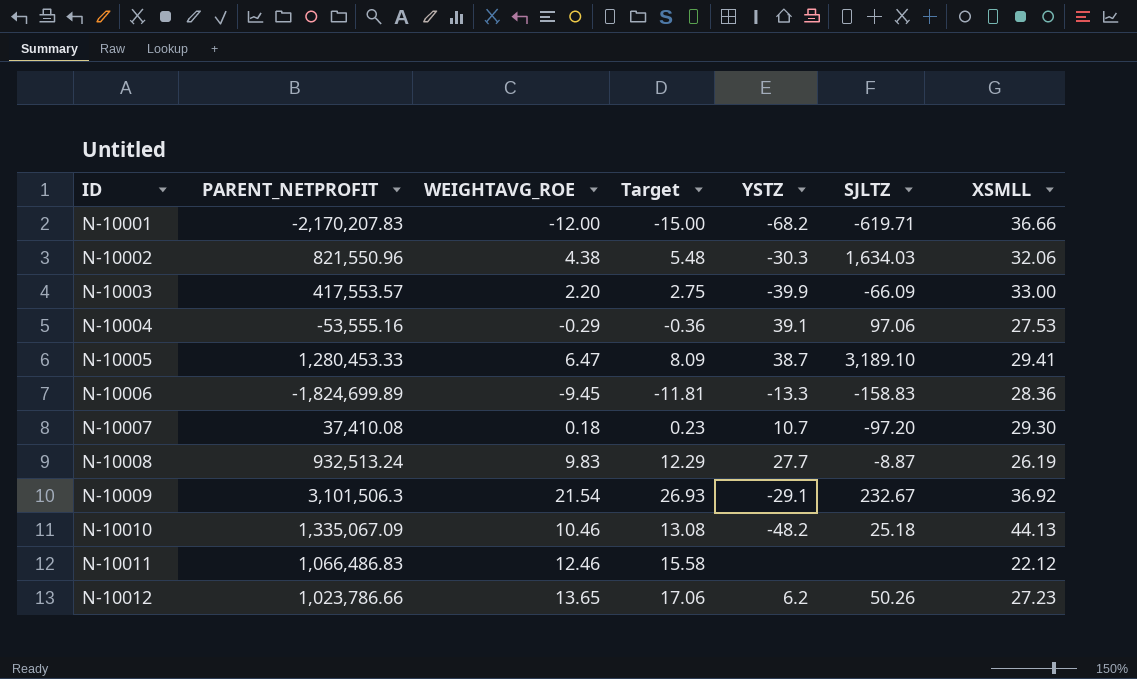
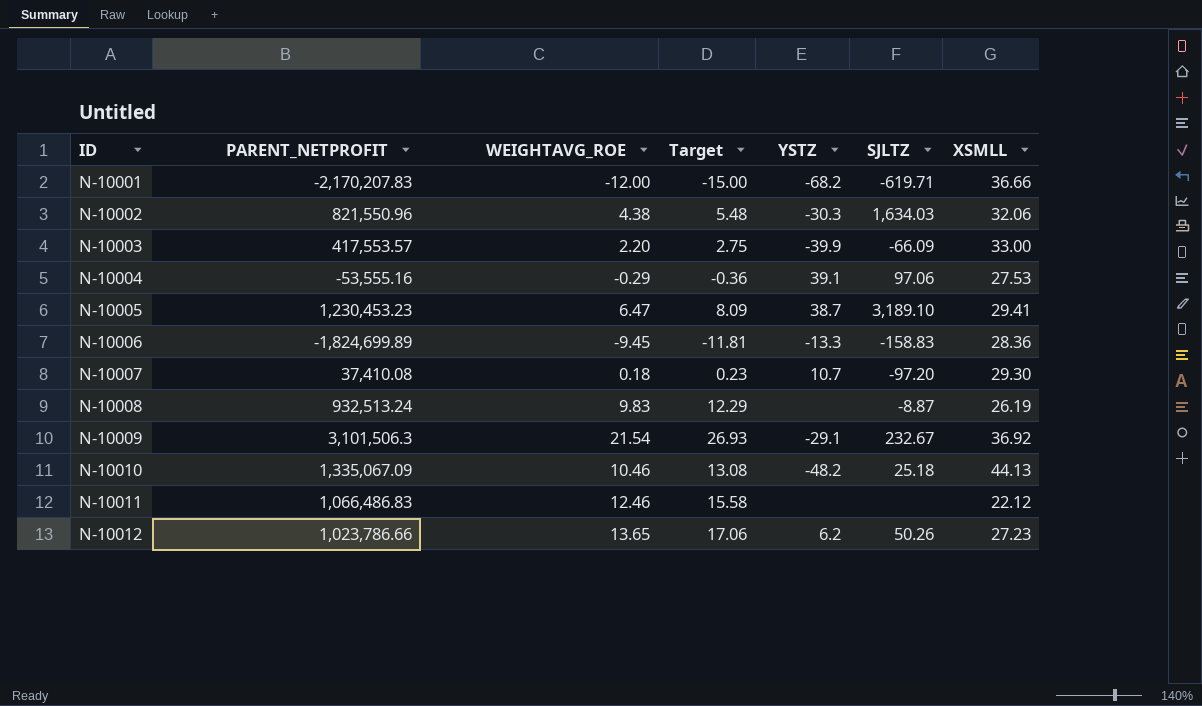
N-10005 | PARENT_NETPROFIT: 1,280,453.33 -> 1,230,453.23
N-10008 | YSTZ: 27.7 -> none

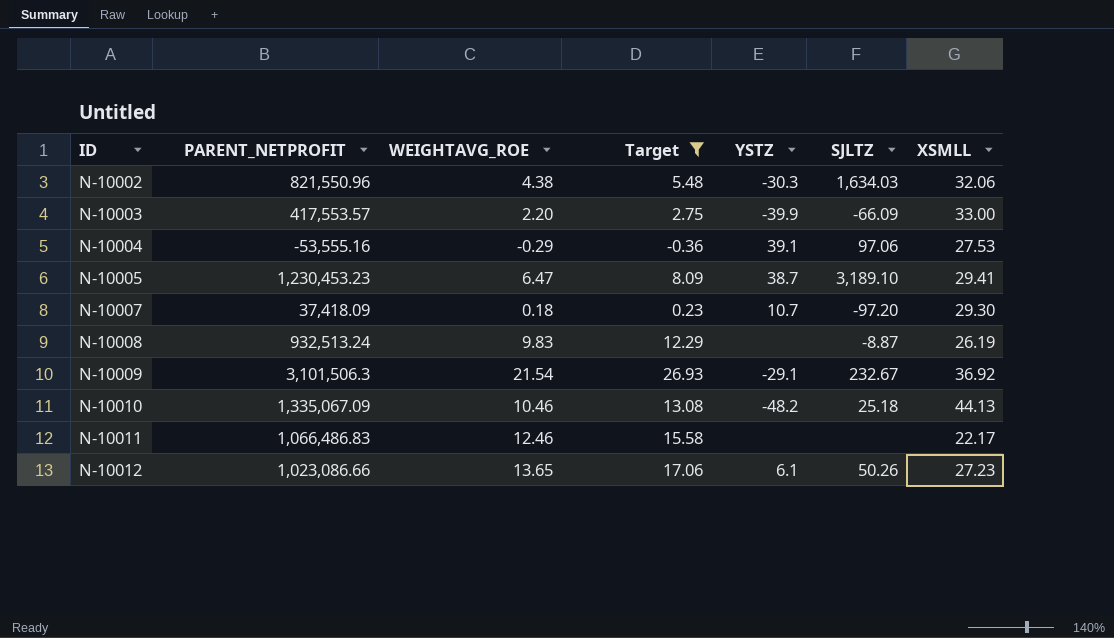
filter: none -> Target >= -0.36
N-10007 | PARENT_NETPROFIT: 37,410.08 -> 37,418.09
N-10011 | XSMLL: 22.12 -> 22.17
N-10012 | PARENT_NETPROFIT: 1,023,786.66 -> 1,023,086.66
N-10012 | YSTZ: 6.2 -> 6.1

